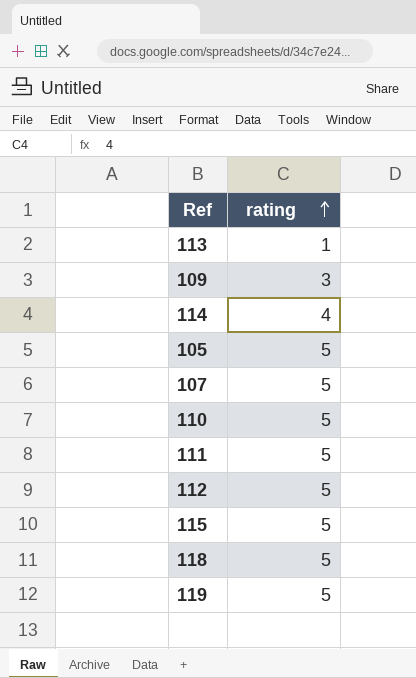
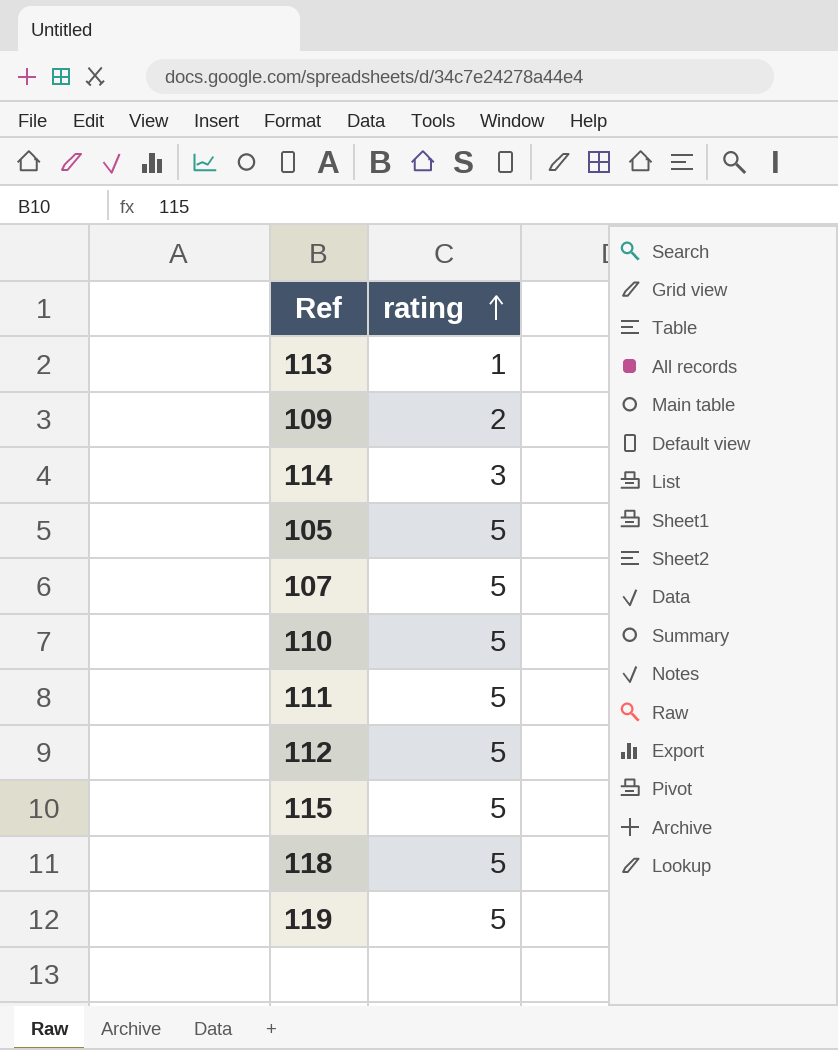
109 | rating: 3 -> 2
114 | rating: 4 -> 3

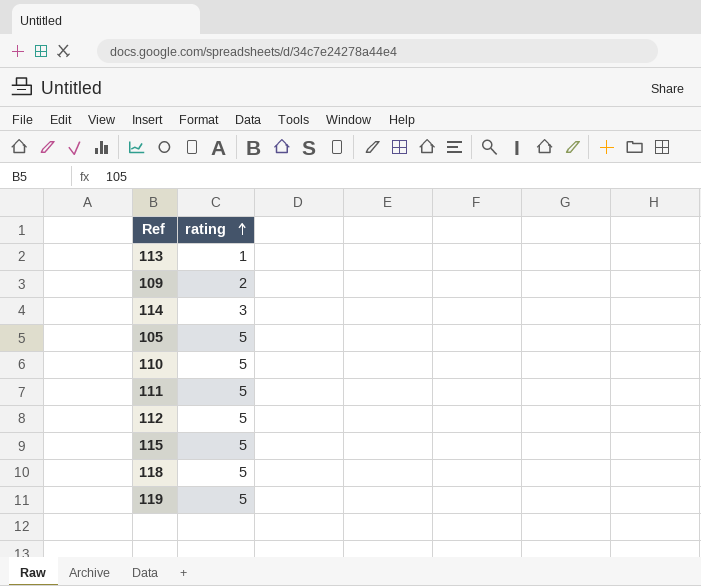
row 107: 5 -> none

